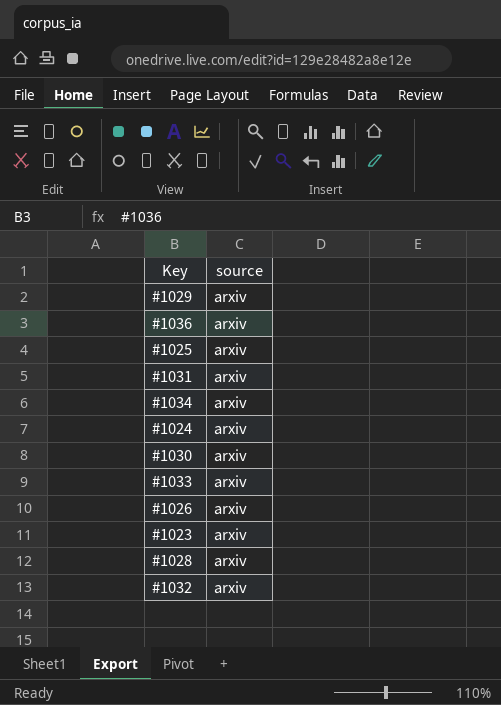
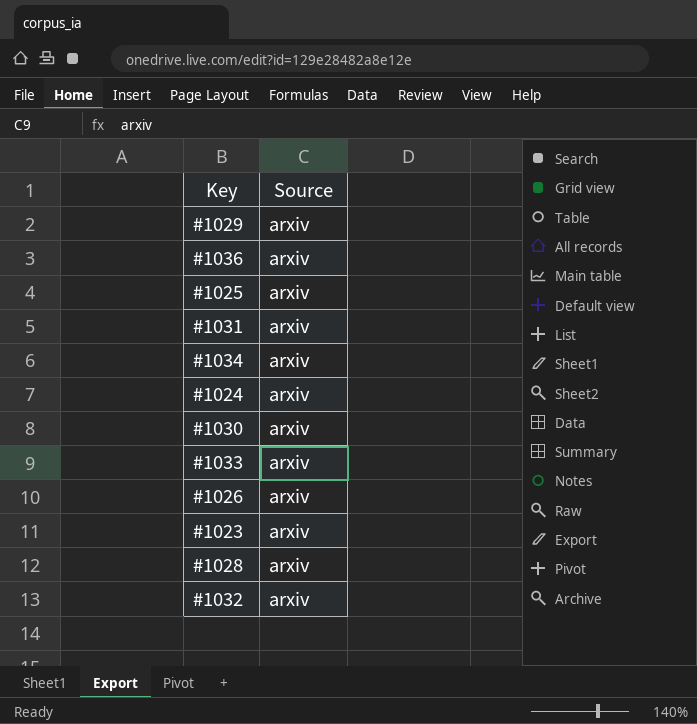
column name: source -> Source

